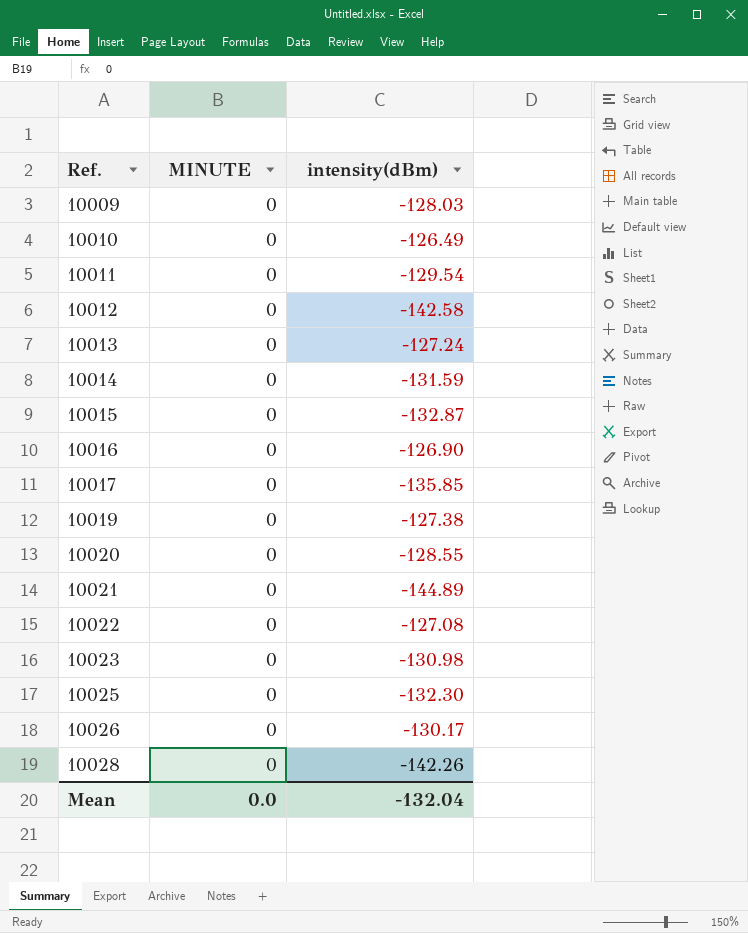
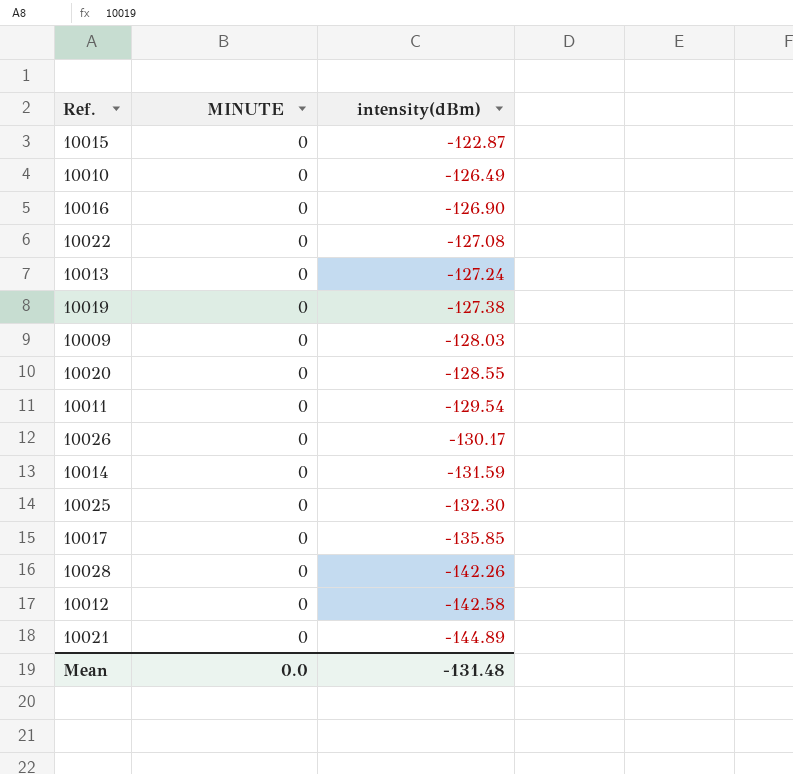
row order: Ref. ascending -> intensity(dBm) descending
row 10023: 0 | -130.98 -> none
10015 | intensity(dBm): -132.87 -> -122.87
Mean | intensity(dBm): -132.04 -> -131.48

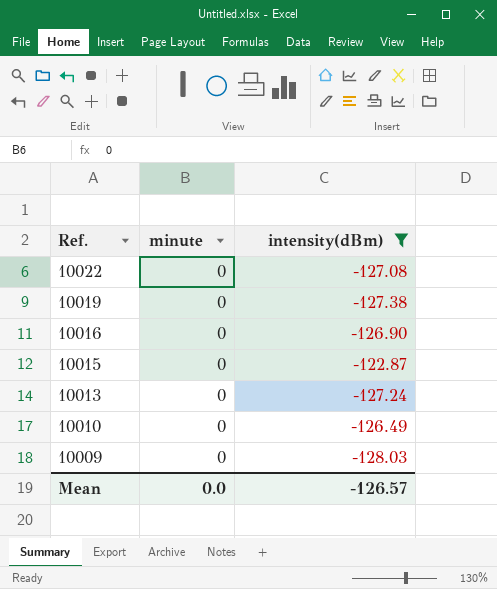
filter: none -> intensity(dBm) >= -128.03
row order: intensity(dBm) descending -> Ref. descending
column name: MINUTE -> minute
Mean | intensity(dBm): -131.48 -> -126.57

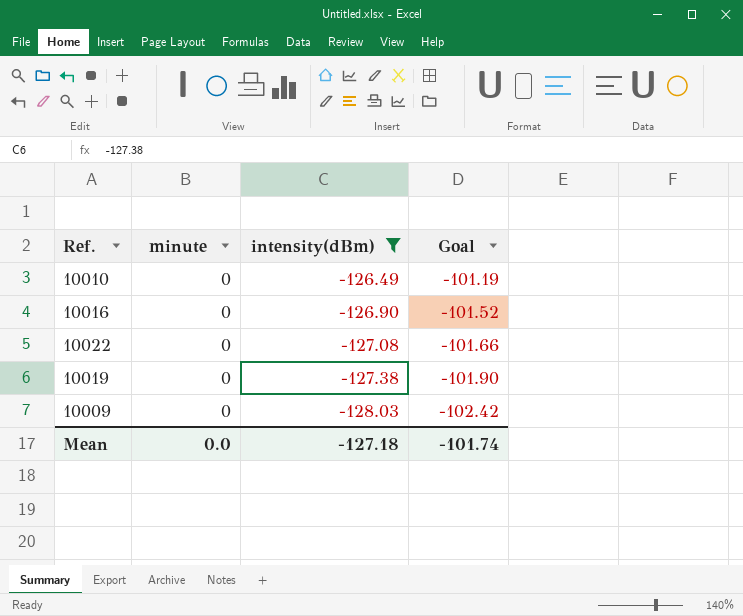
row order: Ref. descending -> intensity(dBm) descending
column Goal | formula: none -> [intensity(dBm)] * 0.8
row 10015: 0 | -122.87 -> none
row 10013: 0 | -127.24 -> none
Mean | intensity(dBm): -126.57 -> -127.18

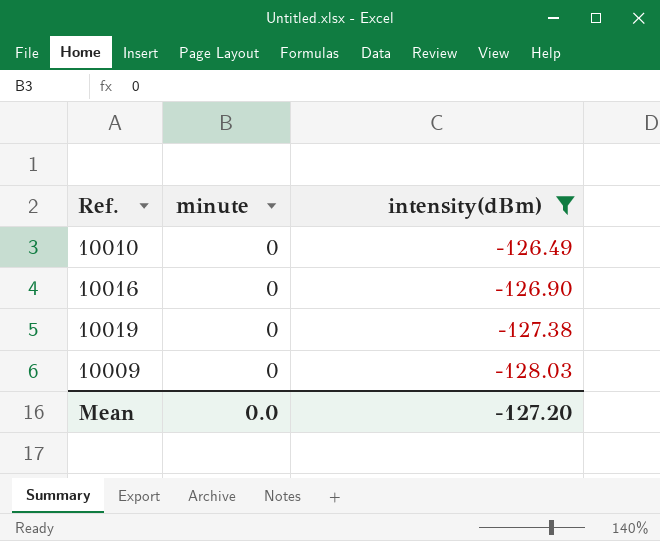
column Goal | formula: [intensity(dBm)] * 0.8 -> none
row 10022: 0 | -127.08 | -101.66 -> none
Mean | intensity(dBm): -127.18 -> -127.20

